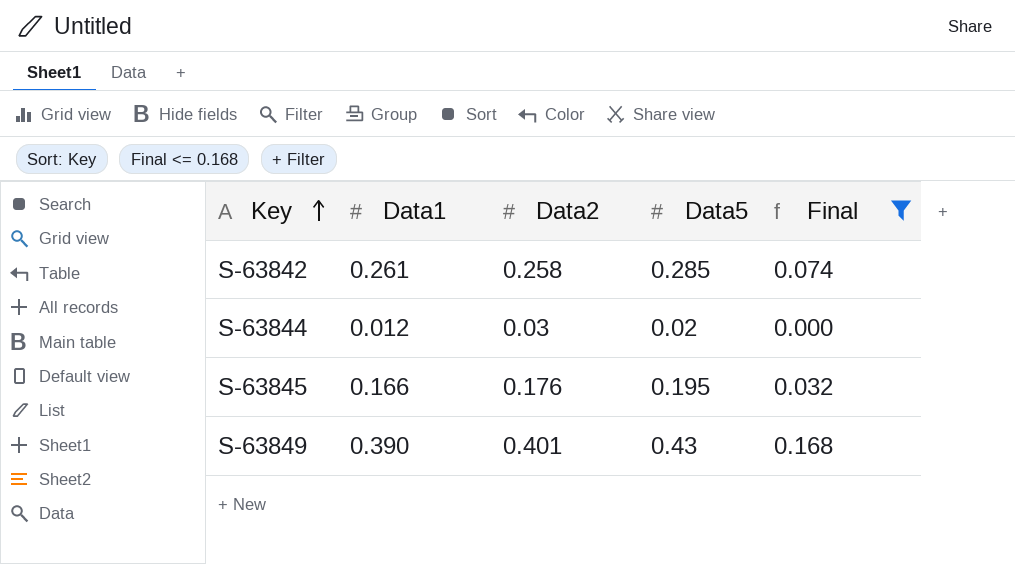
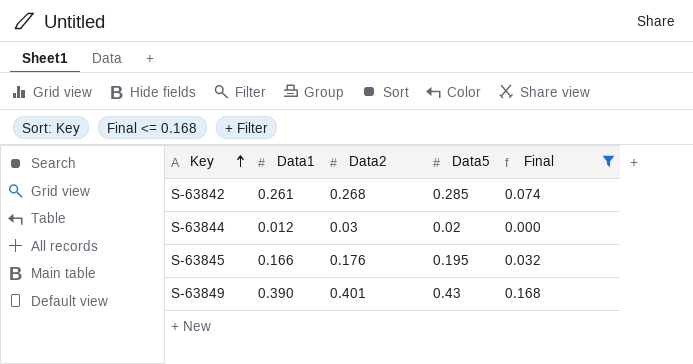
S-63842 | Data2: 0.258 -> 0.268

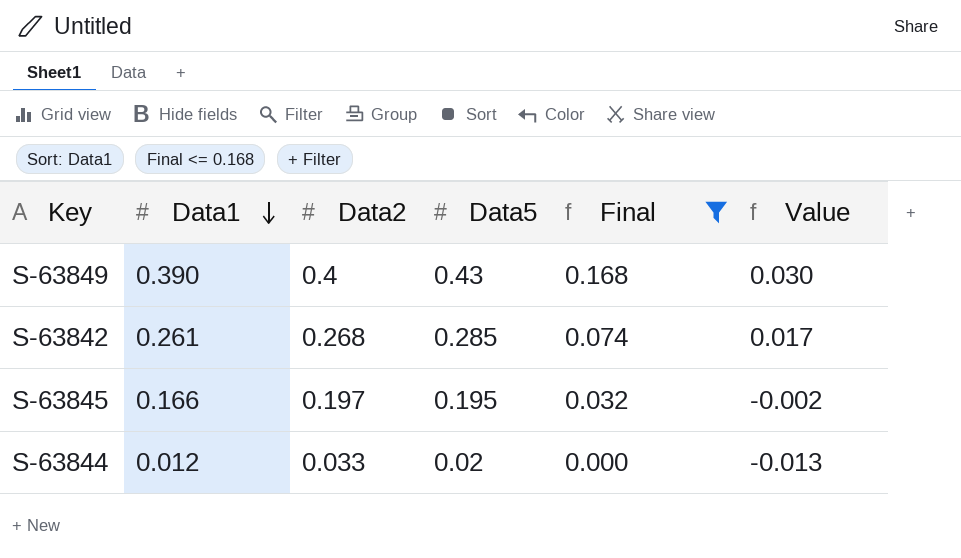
row order: Key ascending -> Data1 descending
column Value | formula: none -> [Data5] - [Data2]
S-63849 | Data2: 0.401 -> 0.4
S-63845 | Data2: 0.176 -> 0.197
S-63844 | Data2: 0.03 -> 0.033

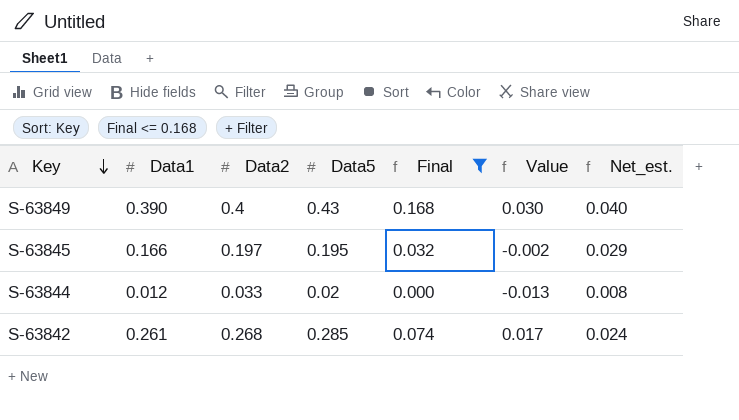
row order: Data1 descending -> Key descending
column Net_est. | formula: none -> [Data5] - [Data1]

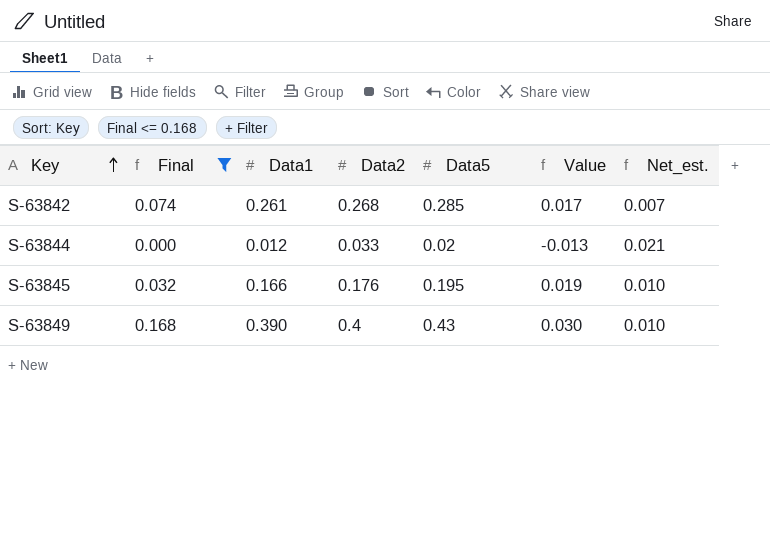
row order: Key descending -> Key ascending
column Final | position: 5 -> 2
column Net_est. | formula: [Data5] - [Data1] -> [Data2] - [Data1]
S-63845 | Data2: 0.197 -> 0.176
S-63845 | Value: -0.002 -> 0.019

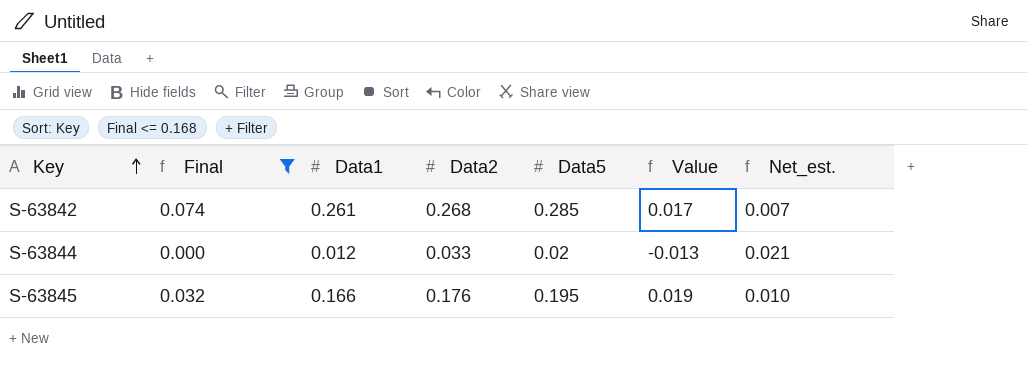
row S-63849: 0.168 | 0.390 | 0.4 | 0.43 | 0.030 | 0.010 -> none

